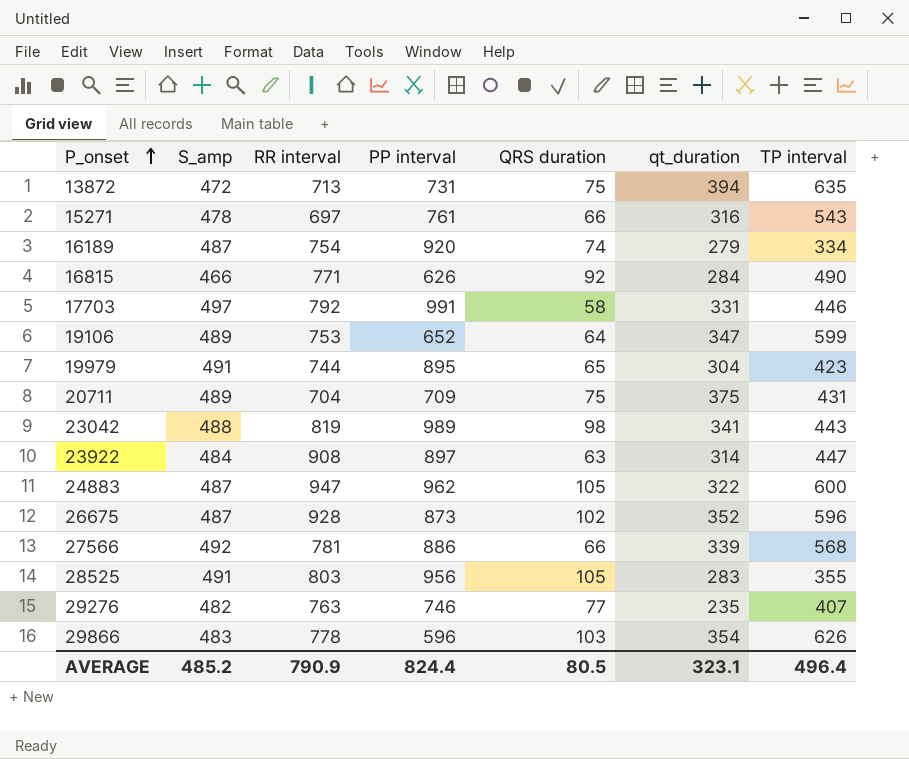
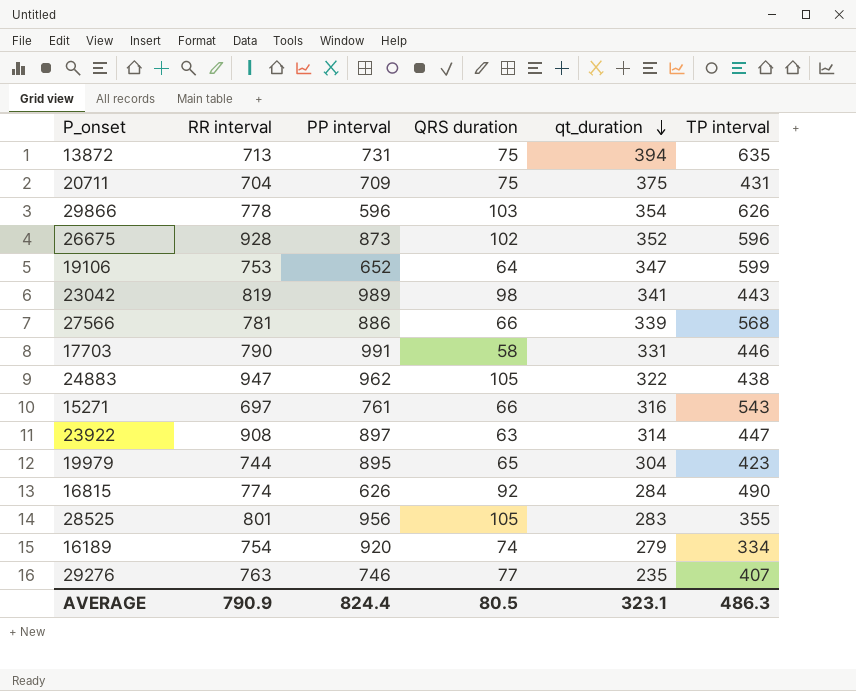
row order: P_onset ascending -> qt_duration descending
column S_amp | position: 2 -> none
17703 | RR interval: 792 -> 790
24883 | TP interval: 600 -> 438
16815 | RR interval: 771 -> 774
28525 | RR interval: 803 -> 801
AVERAGE | TP interval: 496.4 -> 486.3

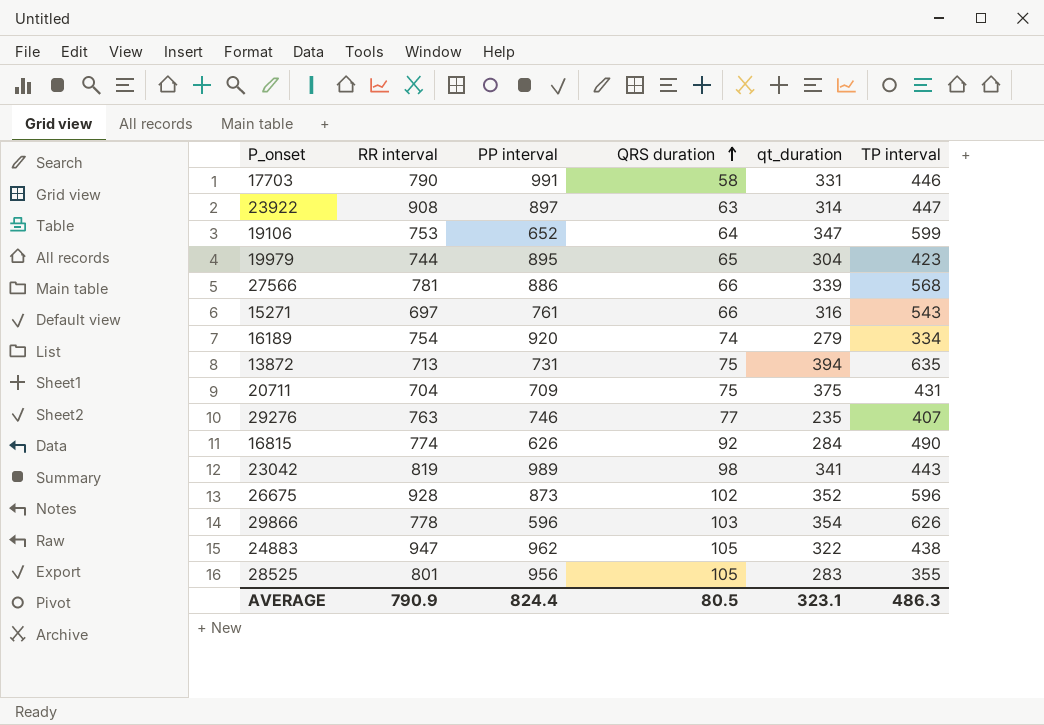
row order: qt_duration descending -> QRS duration ascending

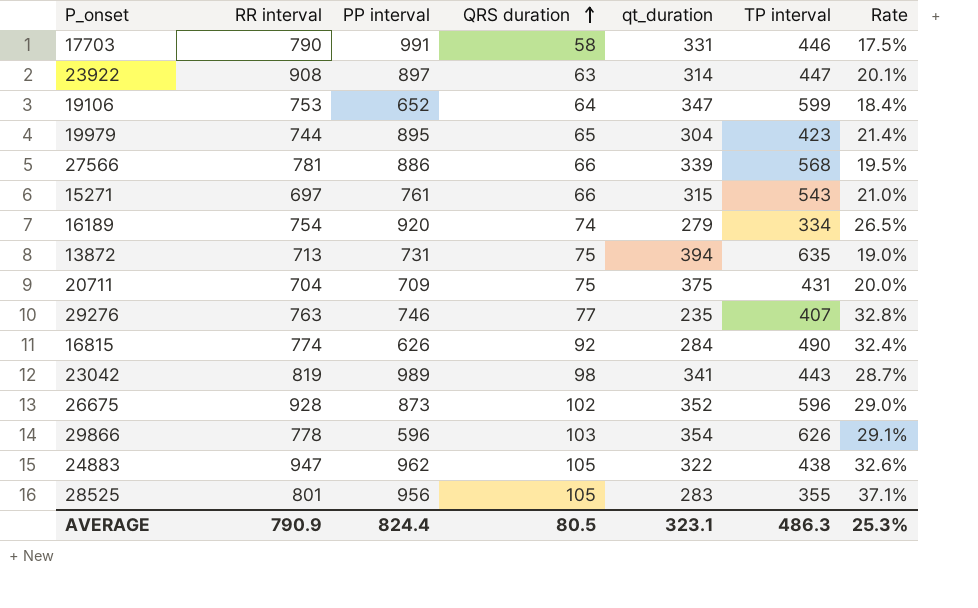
column Rate | formula: none -> [QRS duration] / [qt_duration]
15271 | qt_duration: 316 -> 315

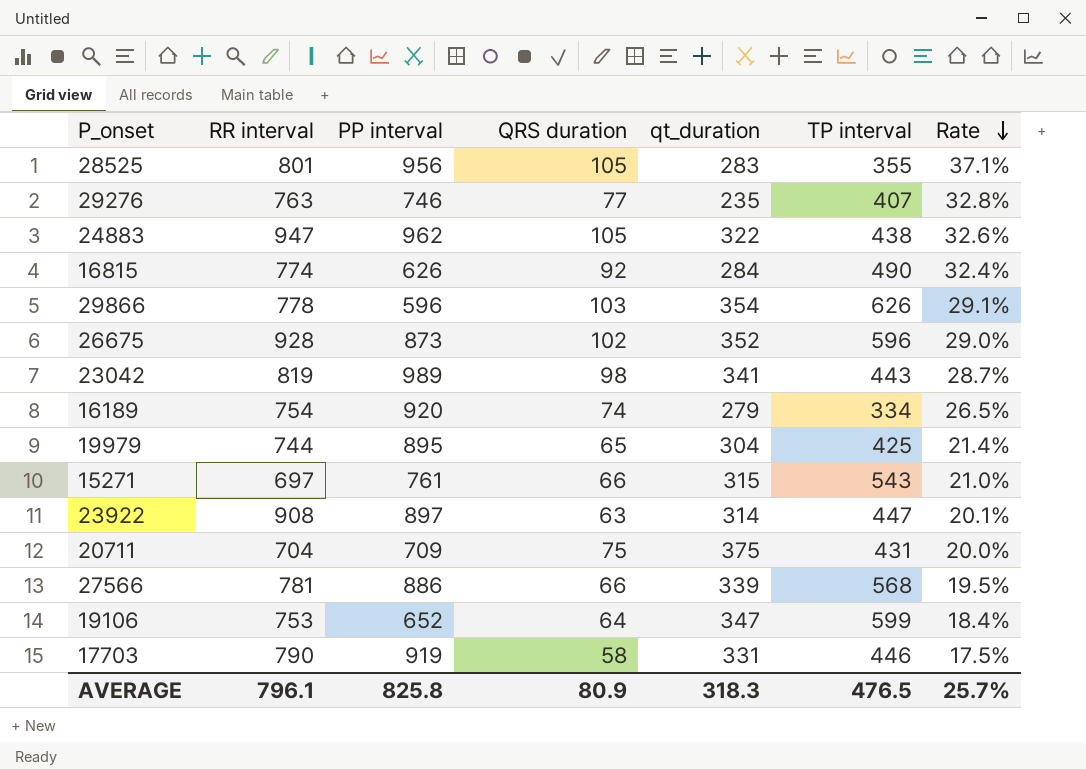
row order: QRS duration ascending -> Rate descending
row 13872: 713 | 731 | 75 | 394 | 635 | 19.0% -> none
19979 | TP interval: 423 -> 425
17703 | PP interval: 991 -> 919
AVERAGE | RR interval: 790.9 -> 796.1
AVERAGE | PP interval: 824.4 -> 825.8
AVERAGE | QRS duration: 80.5 -> 80.9
AVERAGE | qt_duration: 323.1 -> 318.3
AVERAGE | TP interval: 486.3 -> 476.5
AVERAGE | Rate: 25.3% -> 25.7%

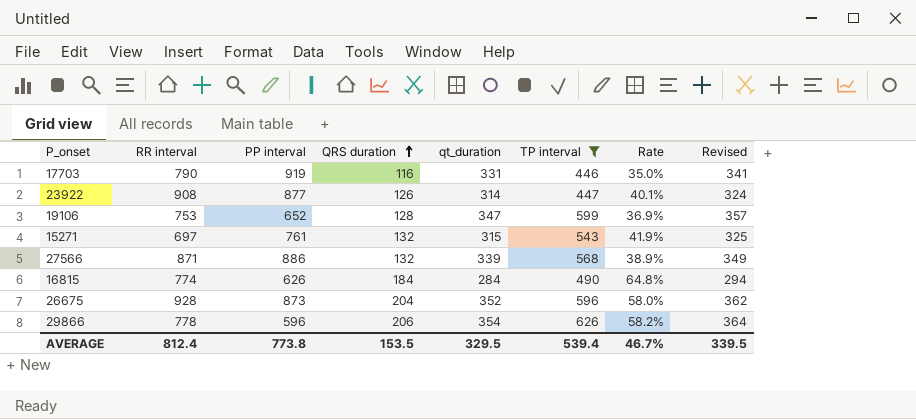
filter: none -> TP interval >= 446
row order: Rate descending -> QRS duration ascending
column Revised | formula: none -> [qt_duration] + 10
17703 | QRS duration: 58 -> 116
17703 | Rate: 17.5% -> 35.0%
23922 | PP interval: 897 -> 877
23922 | QRS duration: 63 -> 126
23922 | Rate: 20.1% -> 40.1%
19106 | QRS duration: 64 -> 128
19106 | Rate: 18.4% -> 36.9%
15271 | QRS duration: 66 -> 132
15271 | Rate: 21.0% -> 41.9%
27566 | RR interval: 781 -> 871
27566 | QRS duration: 66 -> 132
27566 | Rate: 19.5% -> 38.9%
16815 | QRS duration: 92 -> 184
16815 | Rate: 32.4% -> 64.8%
26675 | QRS duration: 102 -> 204
26675 | Rate: 29.0% -> 58.0%
29866 | QRS duration: 103 -> 206
29866 | Rate: 29.1% -> 58.2%
AVERAGE | RR interval: 796.1 -> 812.4
AVERAGE | PP interval: 825.8 -> 773.8
AVERAGE | QRS duration: 80.9 -> 153.5
AVERAGE | qt_duration: 318.3 -> 329.5
AVERAGE | TP interval: 476.5 -> 539.4
AVERAGE | Rate: 25.7% -> 46.7%

